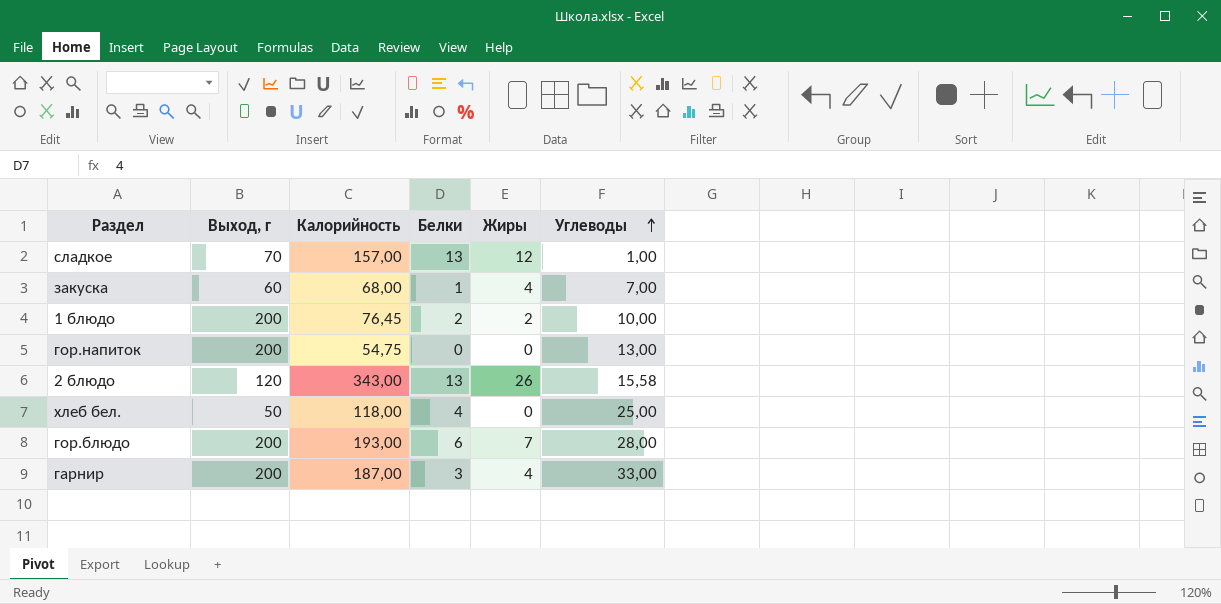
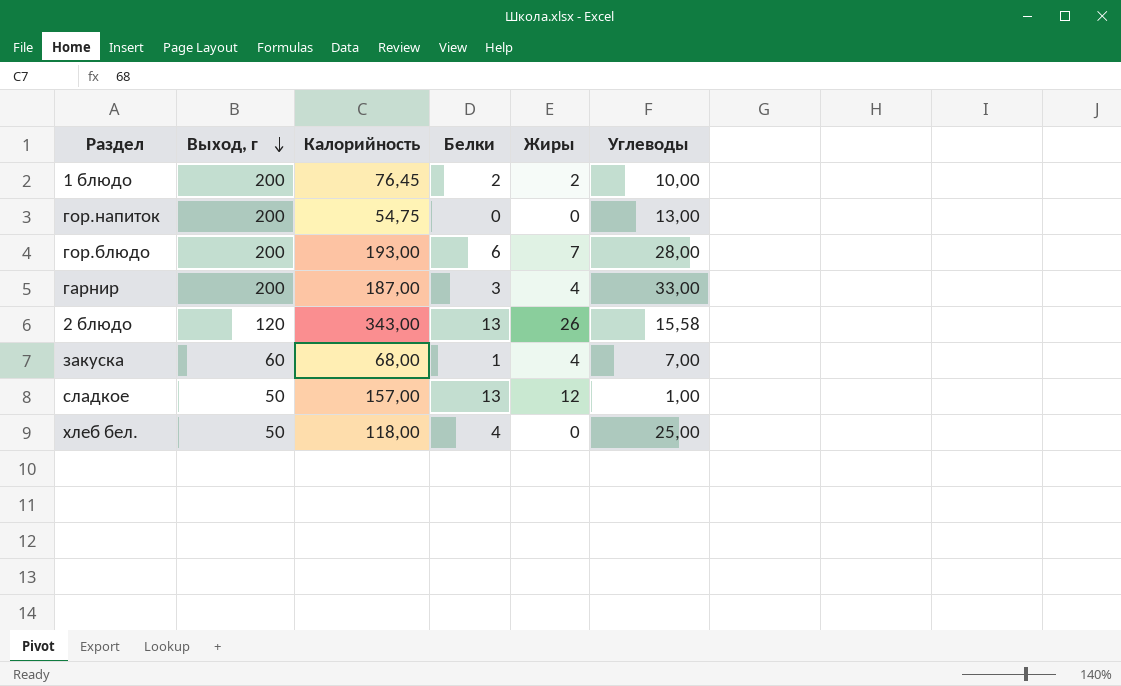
row order: Углеводы ascending -> Выход, г descending
сладкое | Выход, г: 70 -> 50

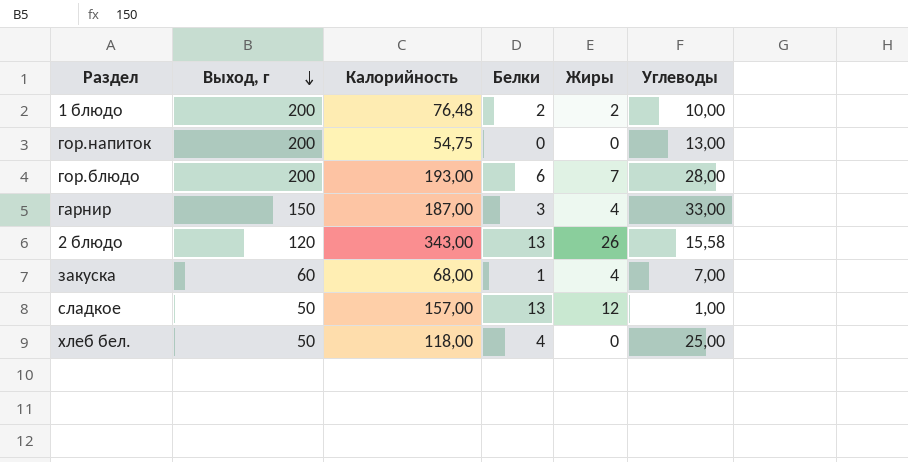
1 блюдо | Калорийность: 76,45 -> 76,48
гарнир | Выход, г: 200 -> 150

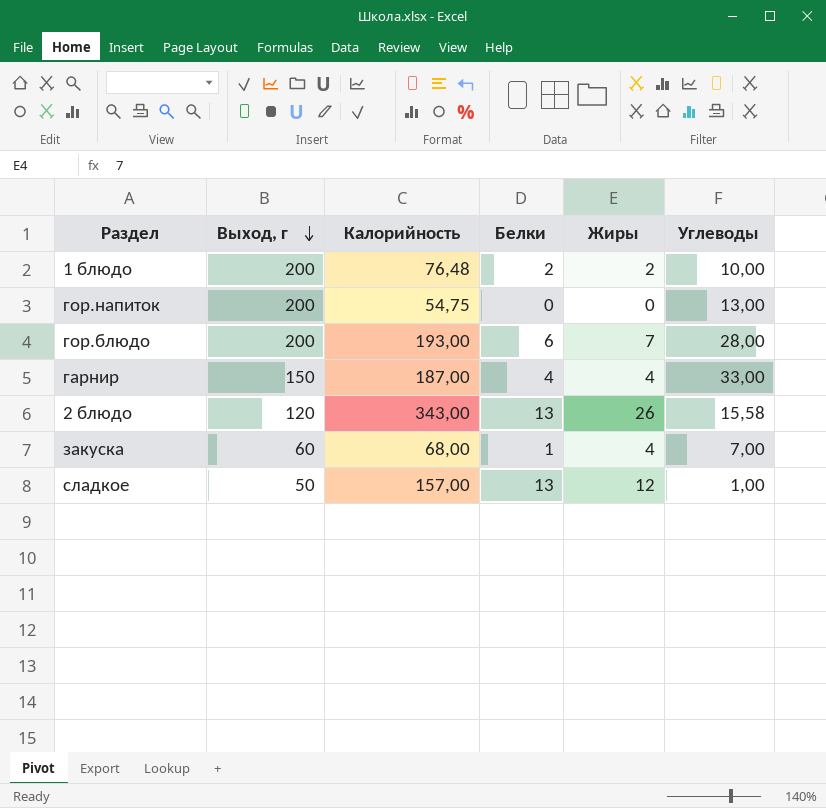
row хлеб бел.: 50 | 118,00 | 4 | 0 | 25,00 -> none
гарнир | Белки: 3 -> 4

